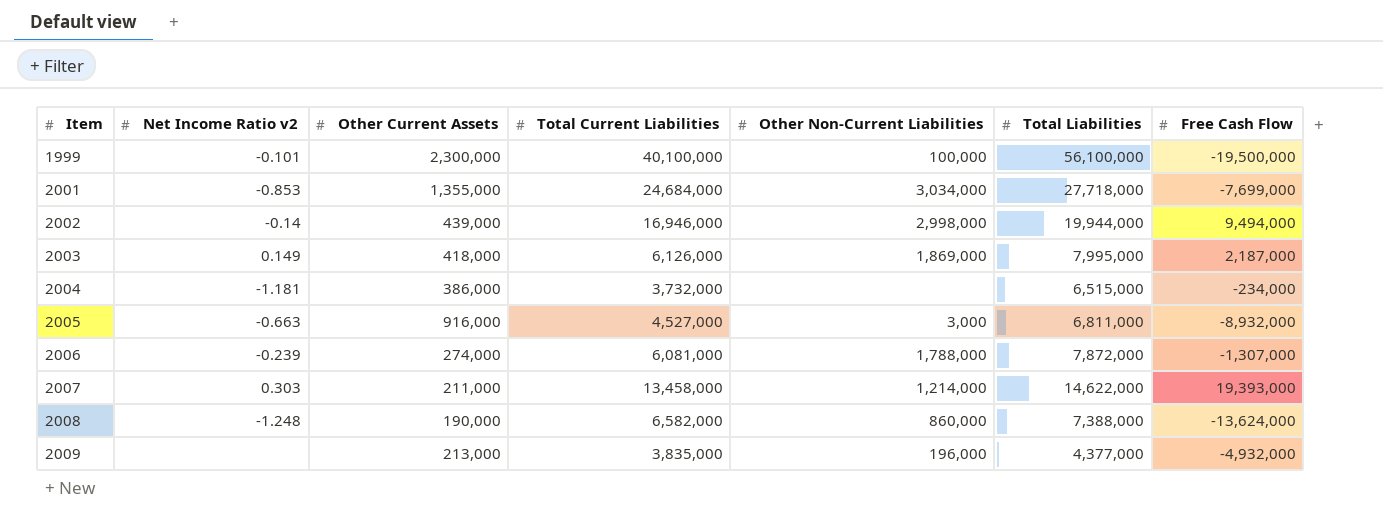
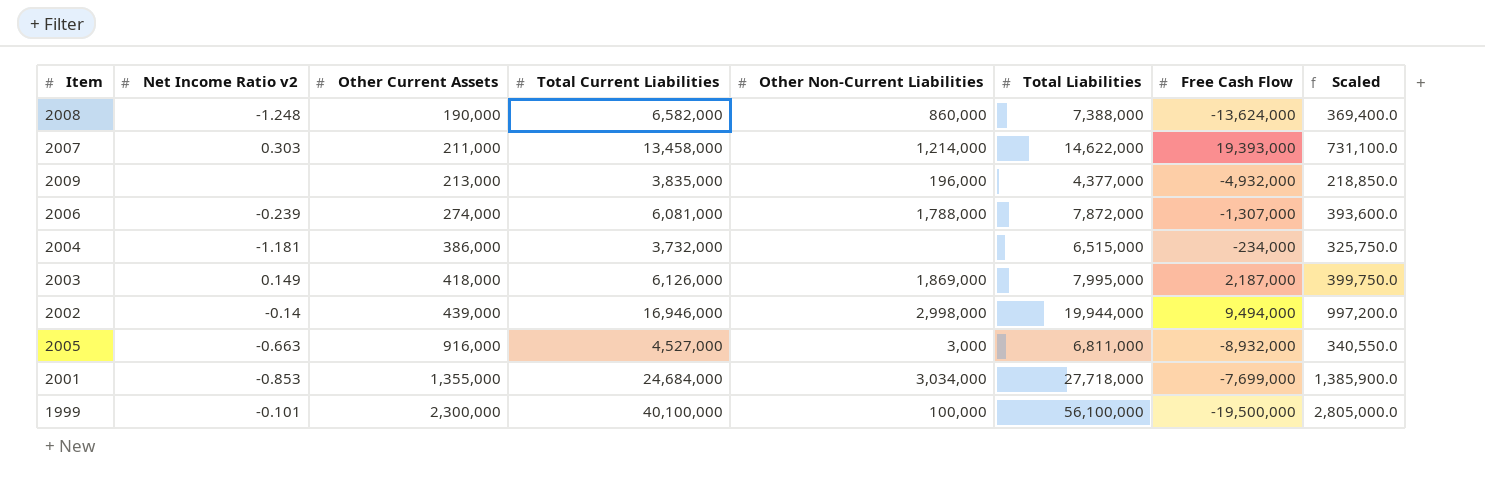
row order: Item ascending -> Other Current Assets ascending
column Scaled | formula: none -> [Total Liabilities] * 0.05

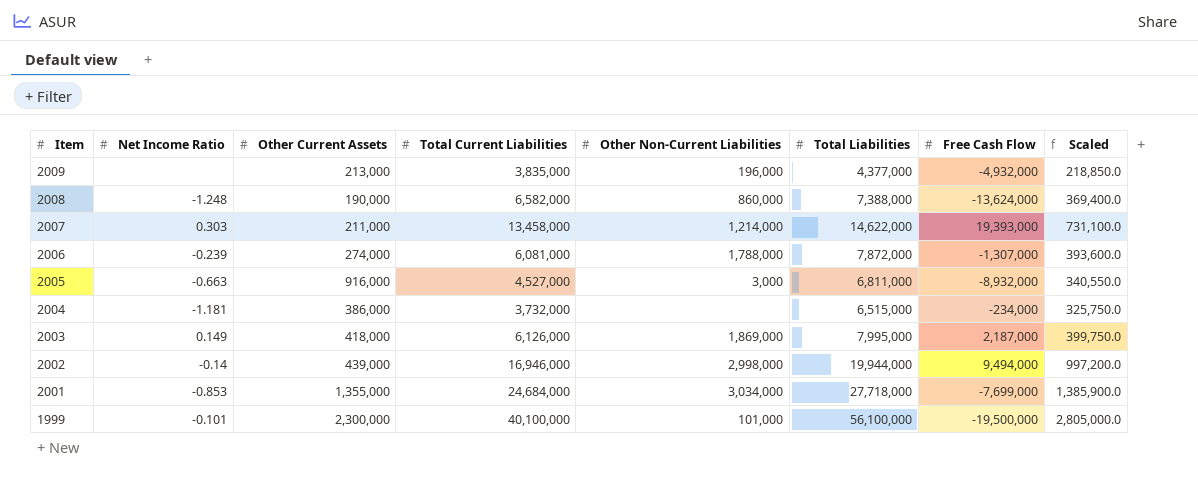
row order: Other Current Assets ascending -> Item descending
column name: Net Income Ratio v2 -> Net Income Ratio
1999 | Other Non-Current Liabilities: 100,000 -> 101,000

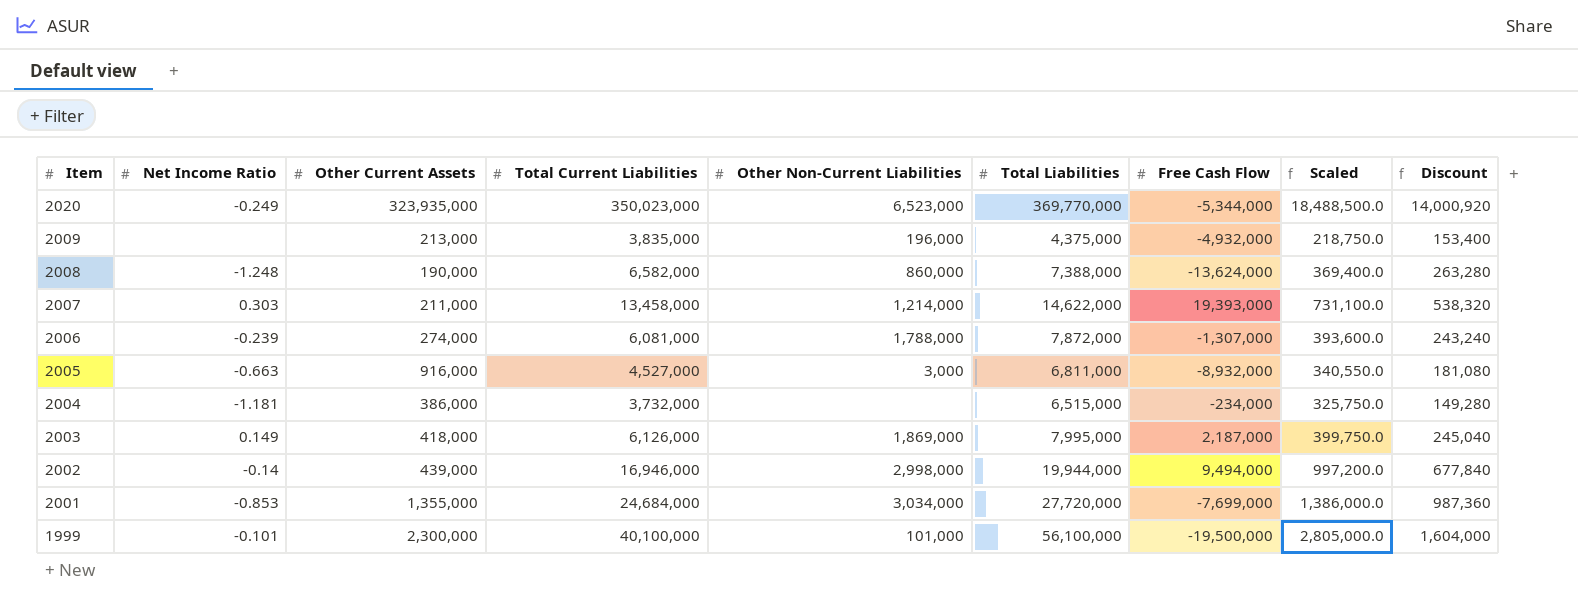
column Discount | formula: none -> [Total Current Liabilities] * 0.04
row 2020: none -> -0.249 | 323,935,000 | 350,023,000 | 6,523,000 | 369,770,000 | -5,344,000 | 18,488,500.0 | 14,000,920
2009 | Total Liabilities: 4,377,000 -> 4,375,000
2009 | Scaled: 218,850.0 -> 218,750.0
2001 | Total Liabilities: 27,718,000 -> 27,720,000
2001 | Scaled: 1,385,900.0 -> 1,386,000.0

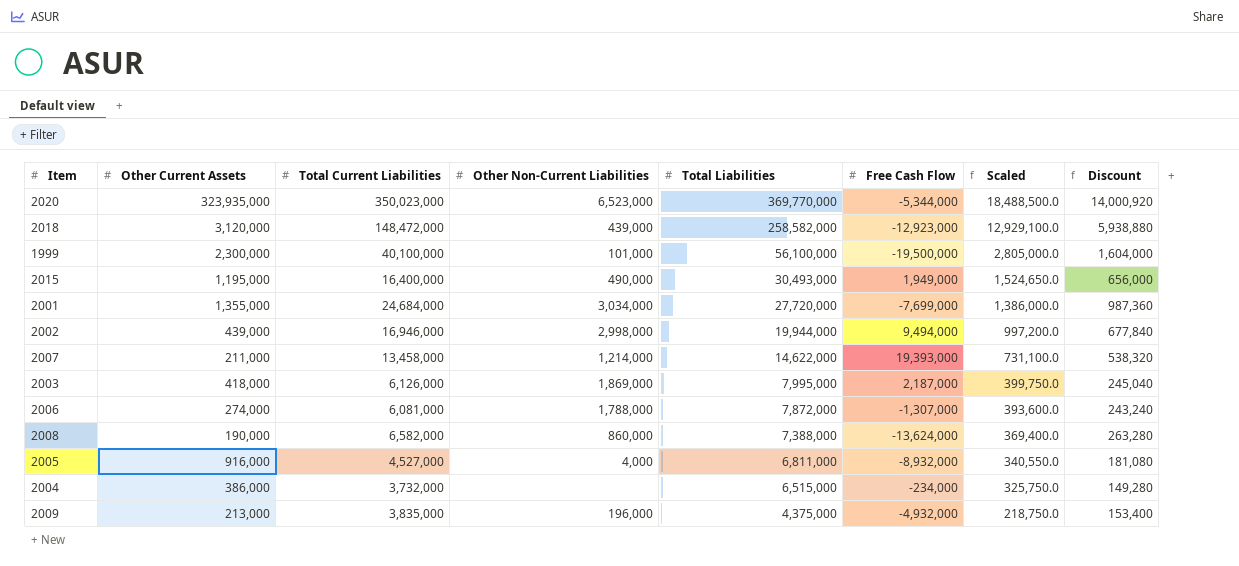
row order: Item descending -> Total Liabilities descending
column Net Income Ratio | position: 2 -> none
row 2018: none -> 3,120,000 | 148,472,000 | 439,000 | 258,582,000 | -12,923,000 | 12,929,100.0 | 5,938,880
row 2015: none -> 1,195,000 | 16,400,000 | 490,000 | 30,493,000 | 1,949,000 | 1,524,650.0 | 656,000
2005 | Other Non-Current Liabilities: 3,000 -> 4,000

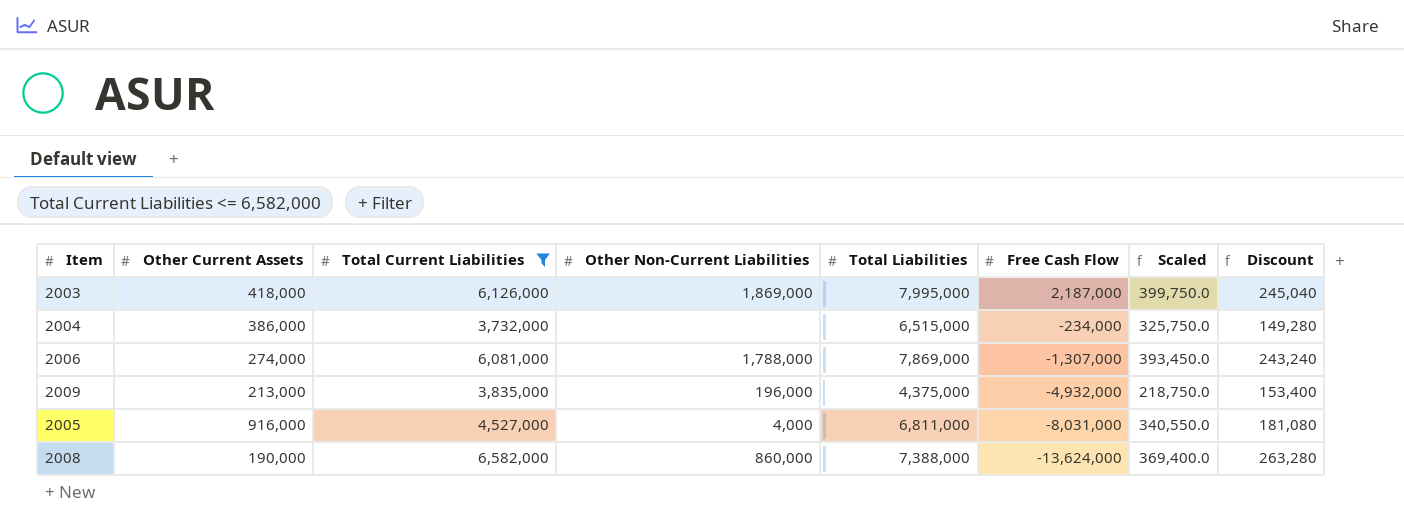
filter: none -> Total Current Liabilities <= 6,582,000
row order: Total Liabilities descending -> Free Cash Flow descending
2006 | Total Liabilities: 7,872,000 -> 7,869,000
2006 | Scaled: 393,600.0 -> 393,450.0
2005 | Free Cash Flow: -8,932,000 -> -8,031,000

